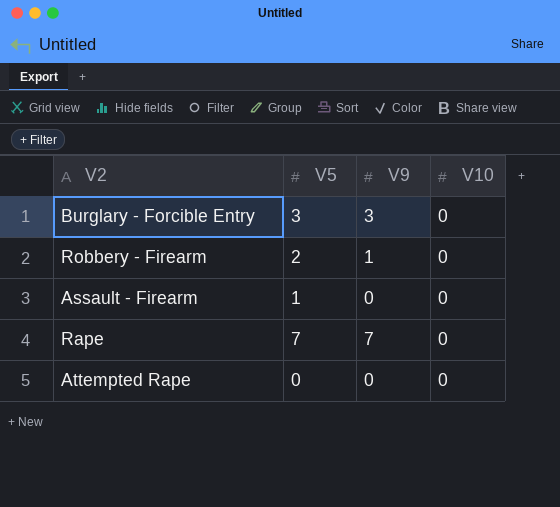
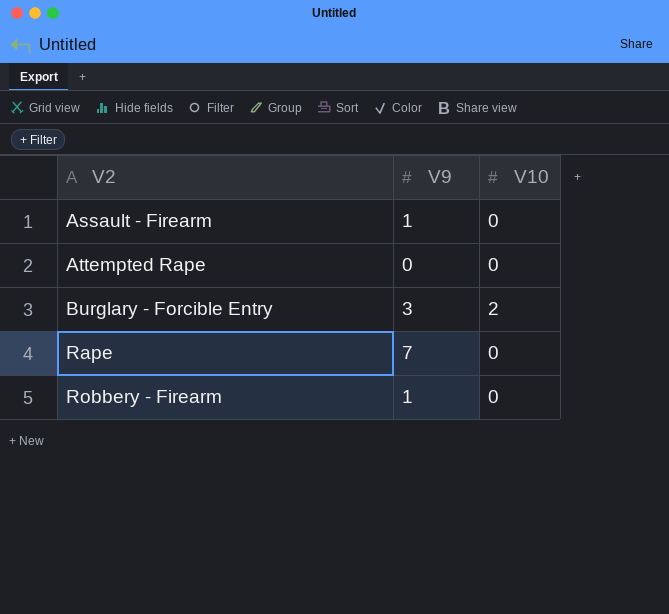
row order: none -> V2 ascending
column V5 | position: 2 -> none
Assault - Firearm | V9: 0 -> 1
Burglary - Forcible Entry | V10: 0 -> 2

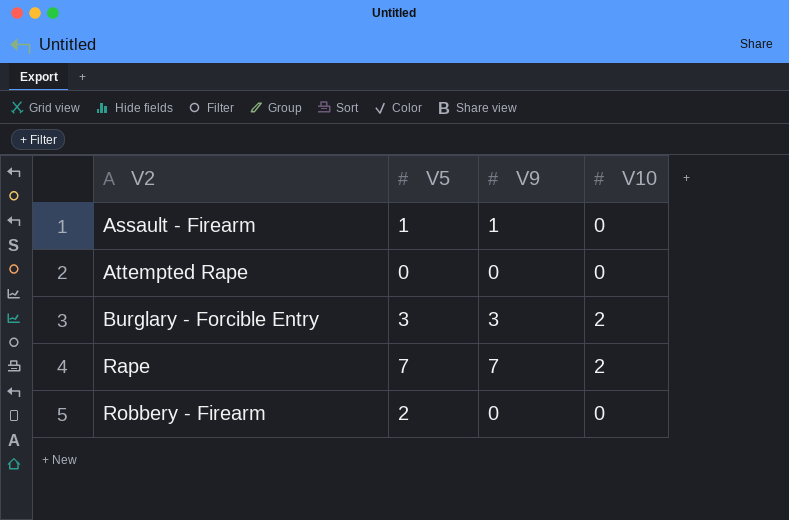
column V5 | position: none -> 2
Rape | V10: 0 -> 2
Robbery - Firearm | V9: 1 -> 0

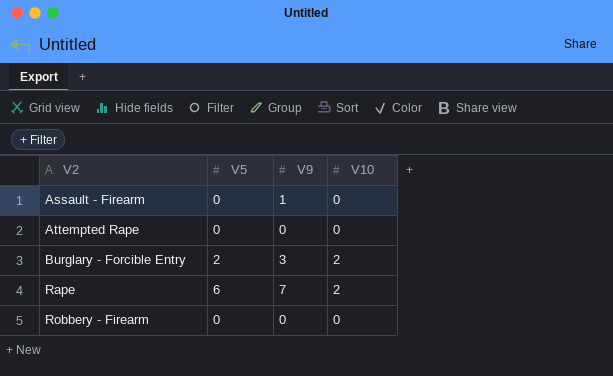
Assault - Firearm | V5: 1 -> 0
Burglary - Forcible Entry | V5: 3 -> 2
Rape | V5: 7 -> 6
Robbery - Firearm | V5: 2 -> 0

